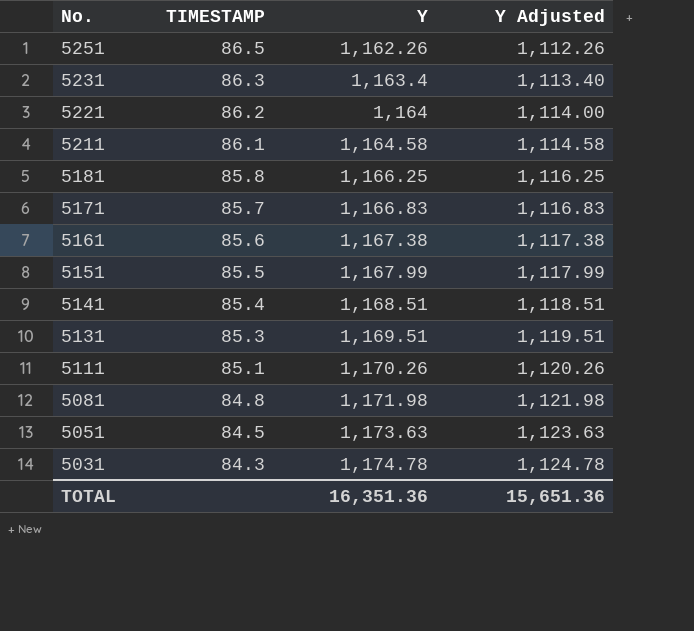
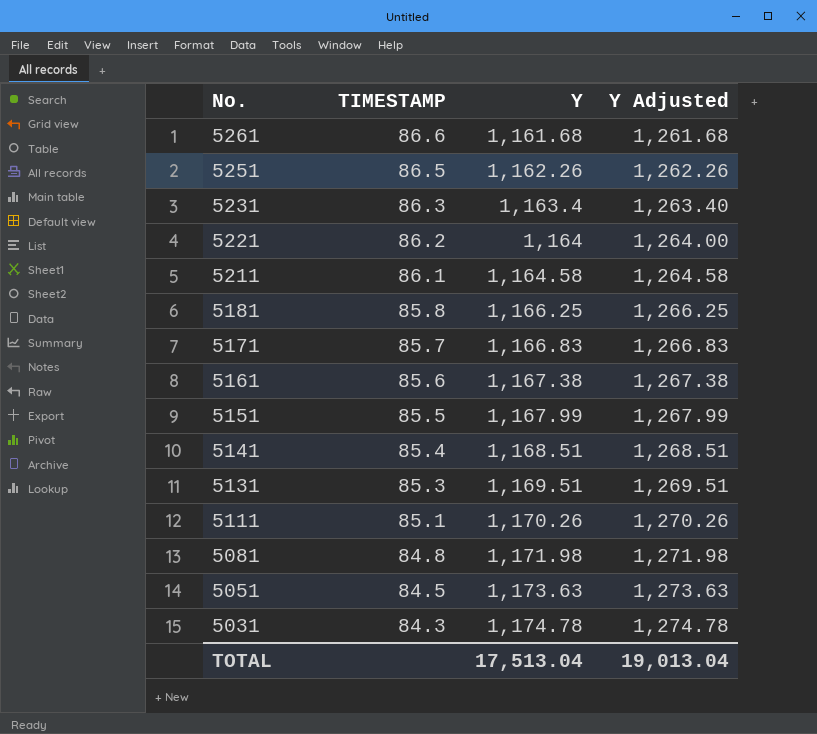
column Y Adjusted | formula: [Y] - 50 -> [Y] + 100
row 5261: none -> 86.6 | 1,161.68 | 1,261.68
TOTAL | Y: 16,351.36 -> 17,513.04
TOTAL | Y Adjusted: 15,651.36 -> 19,013.04

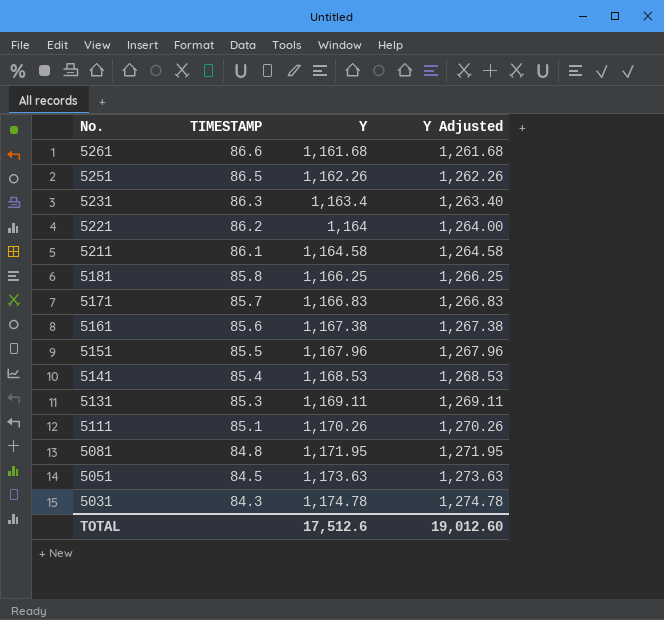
5151 | Y: 1,167.99 -> 1,167.96
5151 | Y Adjusted: 1,267.99 -> 1,267.96
5141 | Y: 1,168.51 -> 1,168.53
5141 | Y Adjusted: 1,268.51 -> 1,268.53
5131 | Y: 1,169.51 -> 1,169.11
5131 | Y Adjusted: 1,269.51 -> 1,269.11
5081 | Y: 1,171.98 -> 1,171.95
5081 | Y Adjusted: 1,271.98 -> 1,271.95
TOTAL | Y: 17,513.04 -> 17,512.6
TOTAL | Y Adjusted: 19,013.04 -> 19,012.60

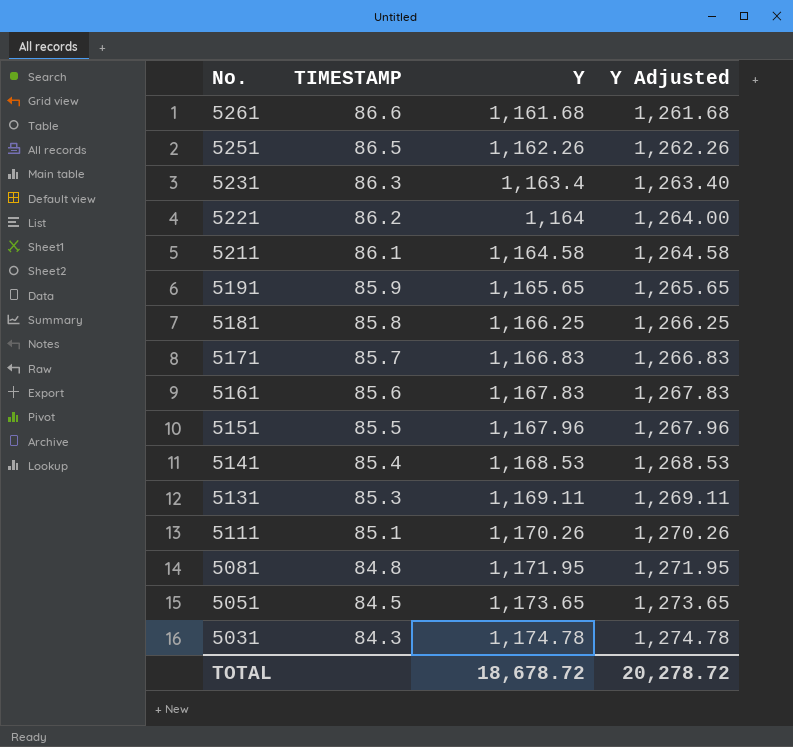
row 5191: none -> 85.9 | 1,165.65 | 1,265.65
5161 | Y: 1,167.38 -> 1,167.83
5161 | Y Adjusted: 1,267.38 -> 1,267.83
5051 | Y: 1,173.63 -> 1,173.65
5051 | Y Adjusted: 1,273.63 -> 1,273.65
TOTAL | Y: 17,512.6 -> 18,678.72
TOTAL | Y Adjusted: 19,012.60 -> 20,278.72

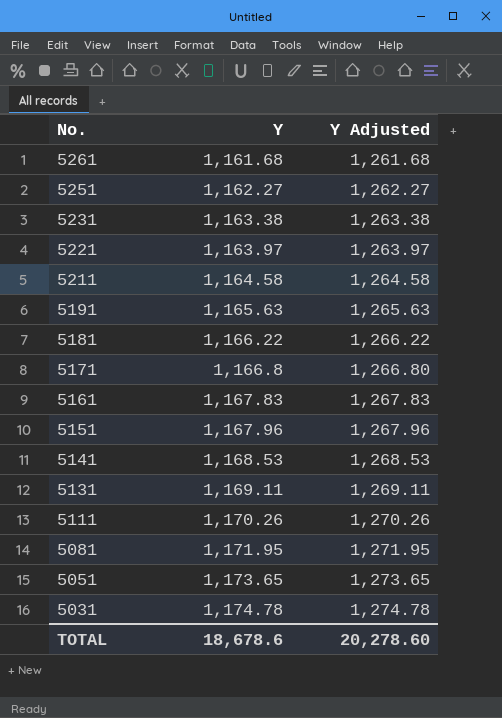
column TIMESTAMP | position: 2 -> none
5251 | Y: 1,162.26 -> 1,162.27
5251 | Y Adjusted: 1,262.26 -> 1,262.27
5231 | Y: 1,163.4 -> 1,163.38
5231 | Y Adjusted: 1,263.40 -> 1,263.38
5221 | Y: 1,164 -> 1,163.97
5221 | Y Adjusted: 1,264.00 -> 1,263.97
5191 | Y: 1,165.65 -> 1,165.63
5191 | Y Adjusted: 1,265.65 -> 1,265.63
5181 | Y: 1,166.25 -> 1,166.22
5181 | Y Adjusted: 1,266.25 -> 1,266.22
5171 | Y: 1,166.83 -> 1,166.8
5171 | Y Adjusted: 1,266.83 -> 1,266.80
TOTAL | Y: 18,678.72 -> 18,678.6
TOTAL | Y Adjusted: 20,278.72 -> 20,278.60

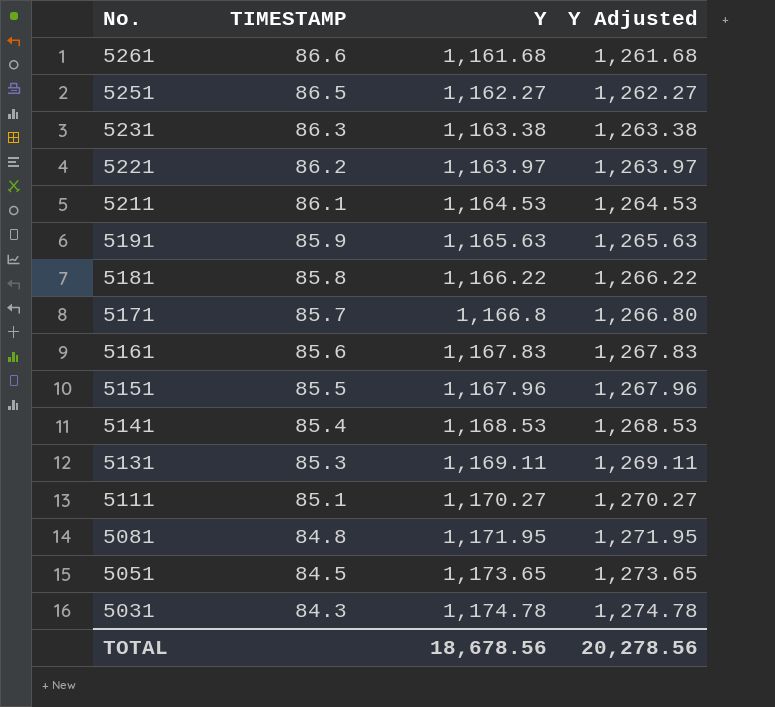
column TIMESTAMP | position: none -> 2
5211 | Y: 1,164.58 -> 1,164.53
5211 | Y Adjusted: 1,264.58 -> 1,264.53
5111 | Y: 1,170.26 -> 1,170.27
5111 | Y Adjusted: 1,270.26 -> 1,270.27
TOTAL | Y: 18,678.6 -> 18,678.56
TOTAL | Y Adjusted: 20,278.60 -> 20,278.56

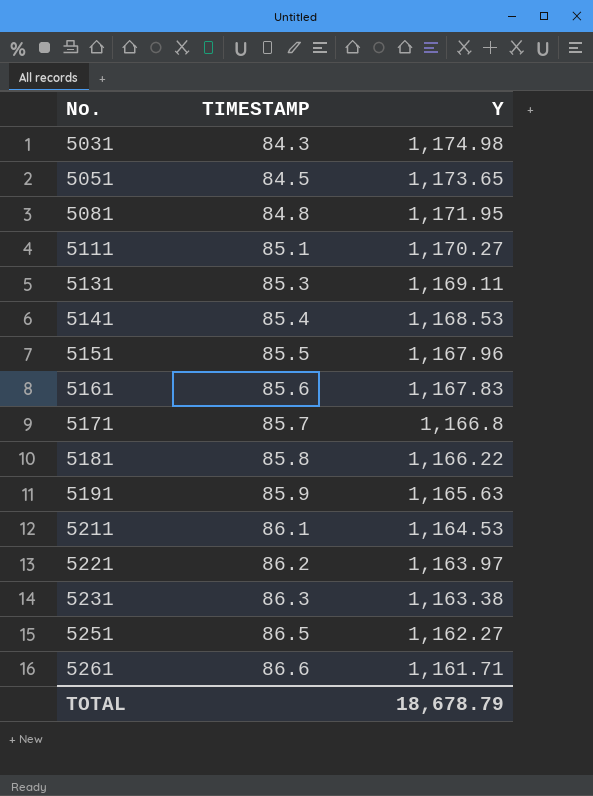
row order: No. descending -> No. ascending
column Y Adjusted | formula: [Y] + 100 -> none
5031 | Y: 1,174.78 -> 1,174.98
5261 | Y: 1,161.68 -> 1,161.71
TOTAL | Y: 18,678.56 -> 18,678.79

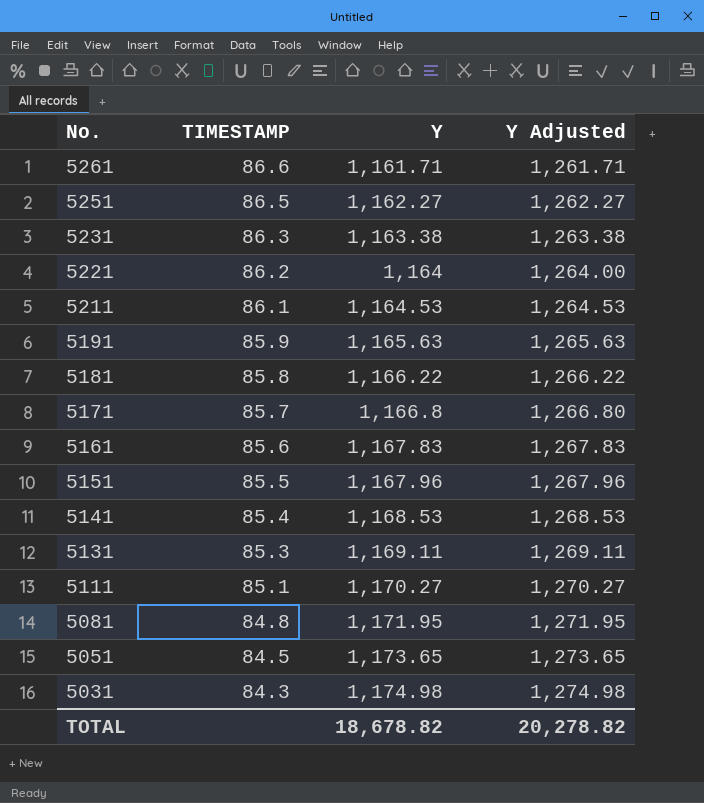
row order: No. ascending -> No. descending
column Y Adjusted | formula: none -> [Y] + 100
5221 | Y: 1,163.97 -> 1,164
TOTAL | Y: 18,678.79 -> 18,678.82

